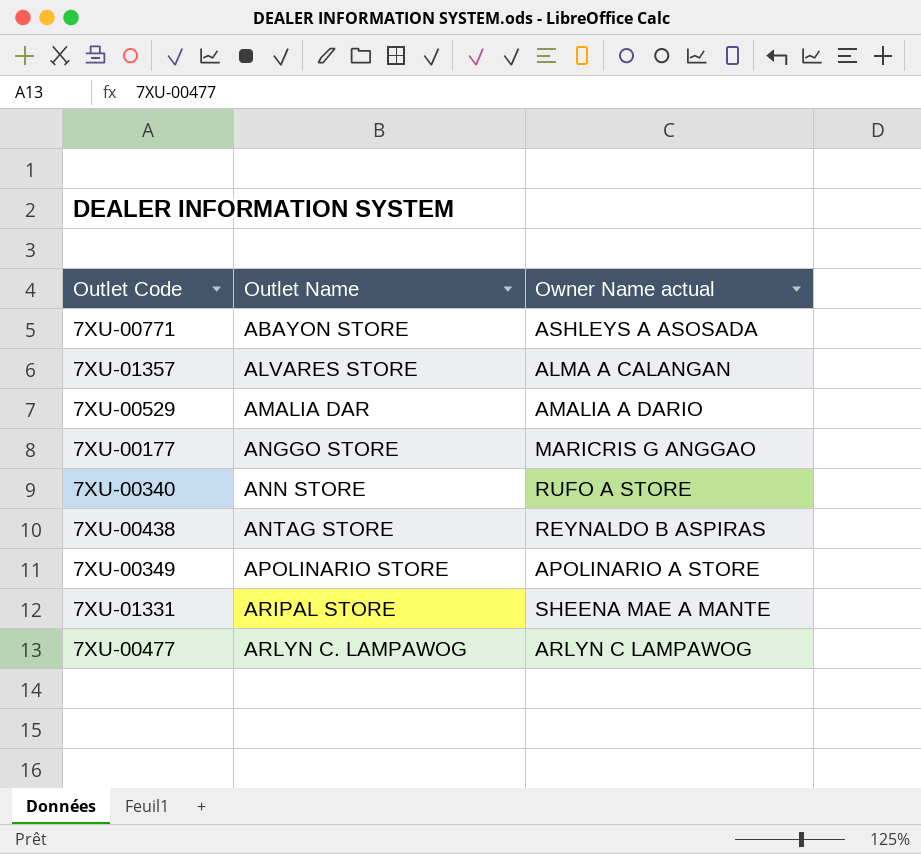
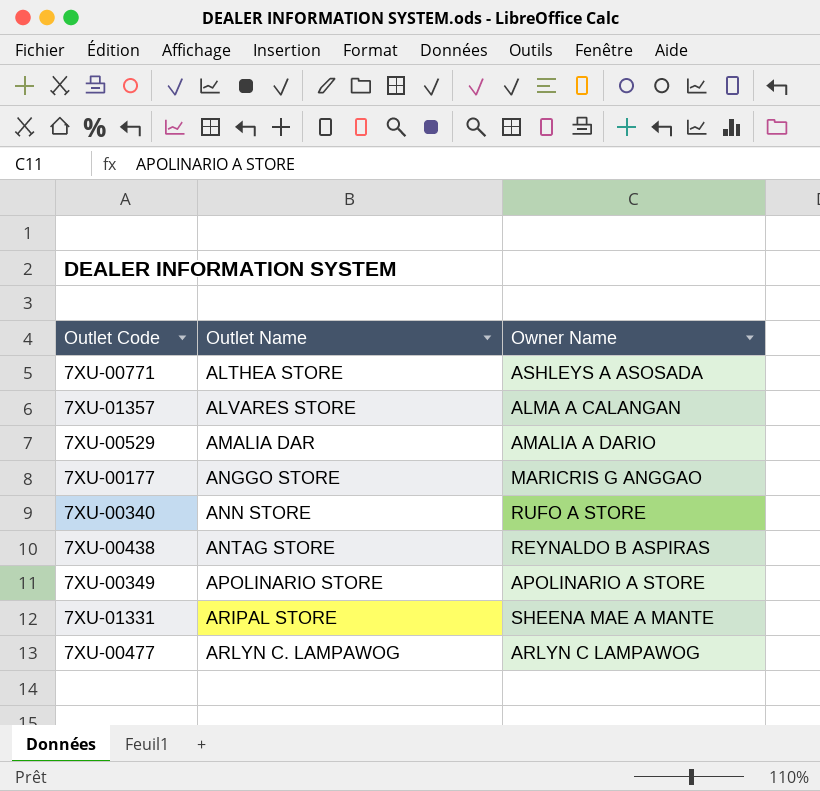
column name: Owner Name actual -> Owner Name
7XU-00771 | Outlet Name: ABAYON STORE -> ALTHEA STORE

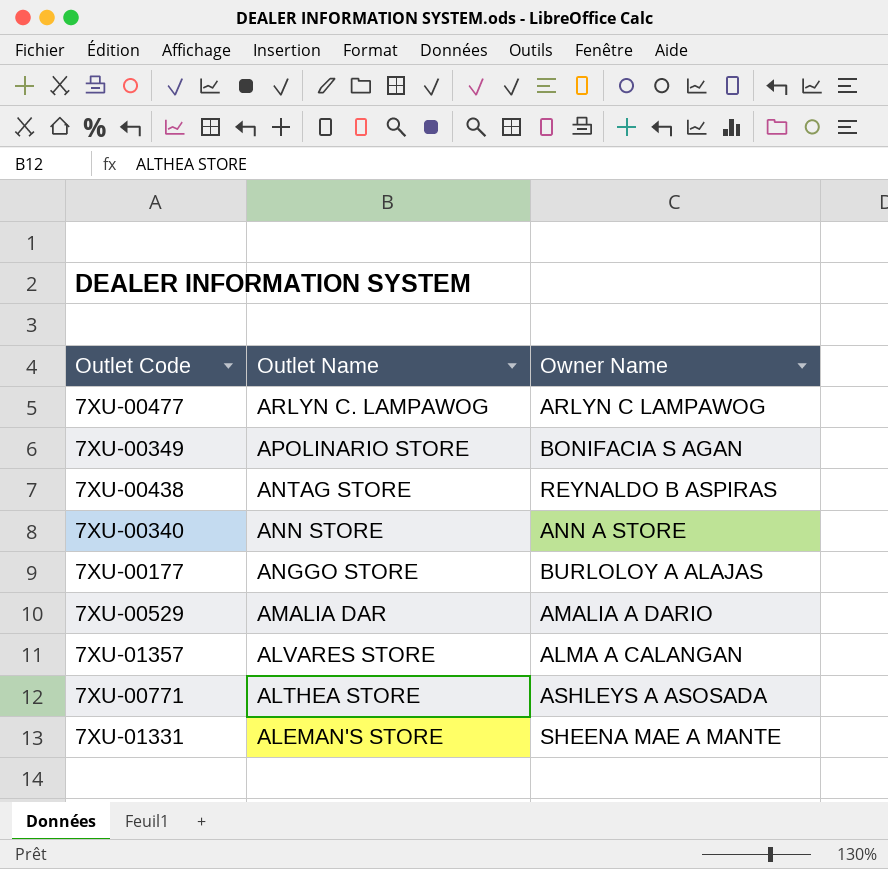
row order: Outlet Name ascending -> Outlet Name descending
7XU-00349 | Owner Name: APOLINARIO A STORE -> BONIFACIA S AGAN
7XU-00340 | Owner Name: RUFO A STORE -> ANN A STORE
7XU-00177 | Owner Name: MARICRIS G ANGGAO -> BURLOLOY A ALAJAS
7XU-01331 | Outlet Name: ARIPAL STORE -> ALEMAN'S STORE

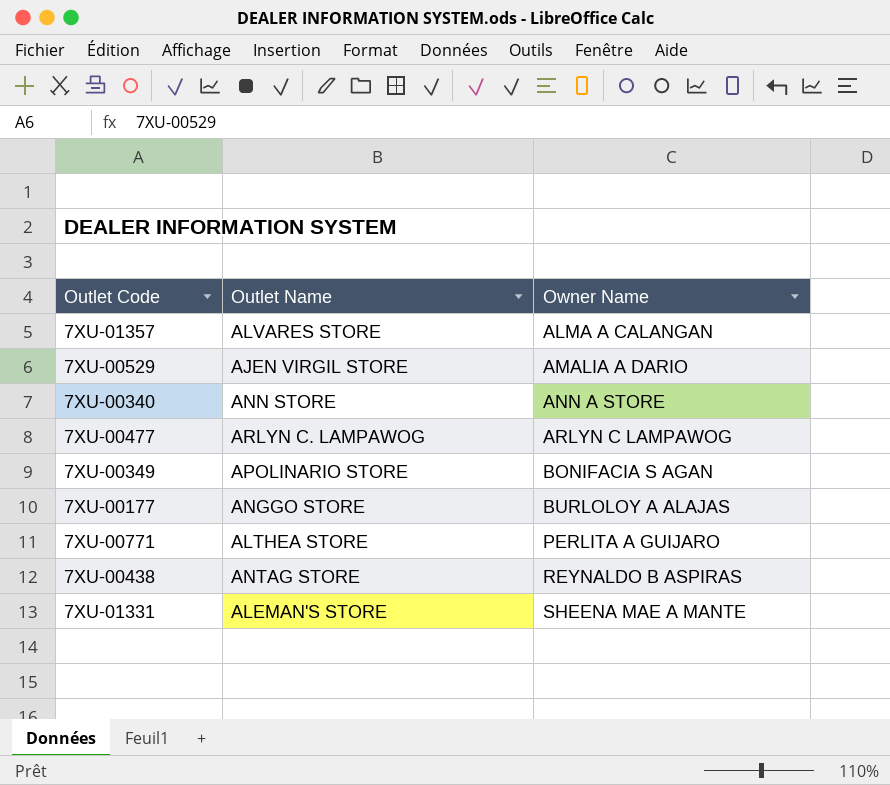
row order: Outlet Name descending -> Owner Name ascending
7XU-00529 | Outlet Name: AMALIA DAR -> AJEN VIRGIL STORE
7XU-00771 | Owner Name: ASHLEYS A ASOSADA -> PERLITA A GUIJARO

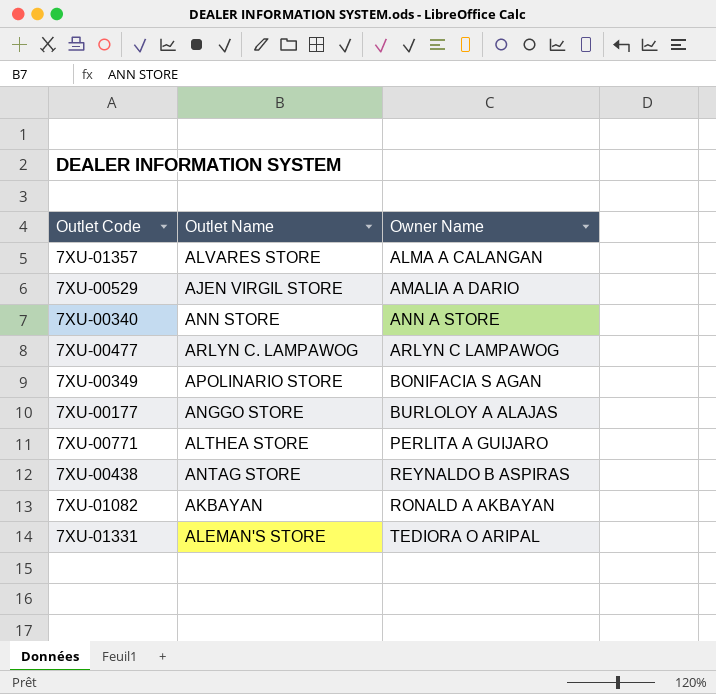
row 7XU-01082: none -> AKBAYAN | RONALD A AKBAYAN
7XU-01331 | Owner Name: SHEENA MAE A MANTE -> TEDIORA O ARIPAL

